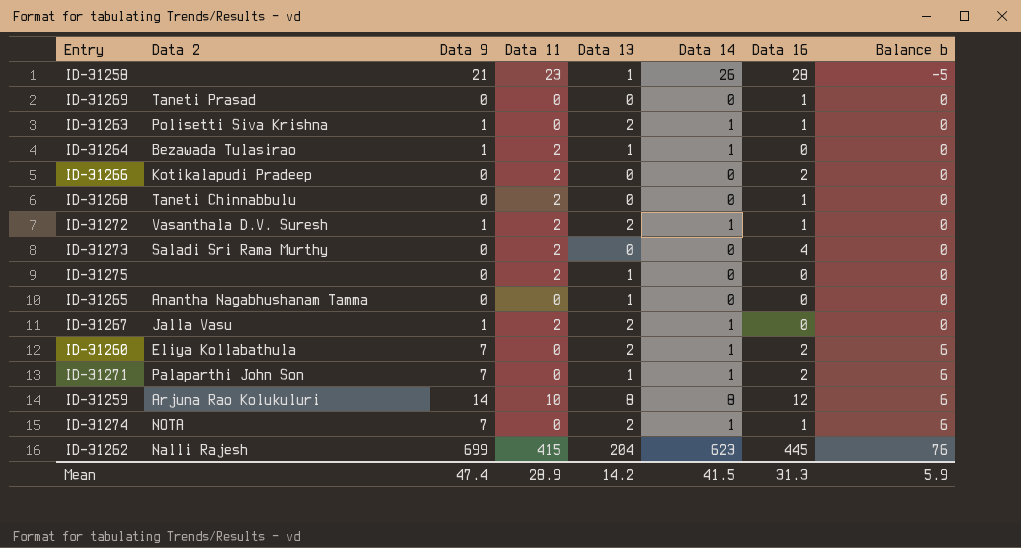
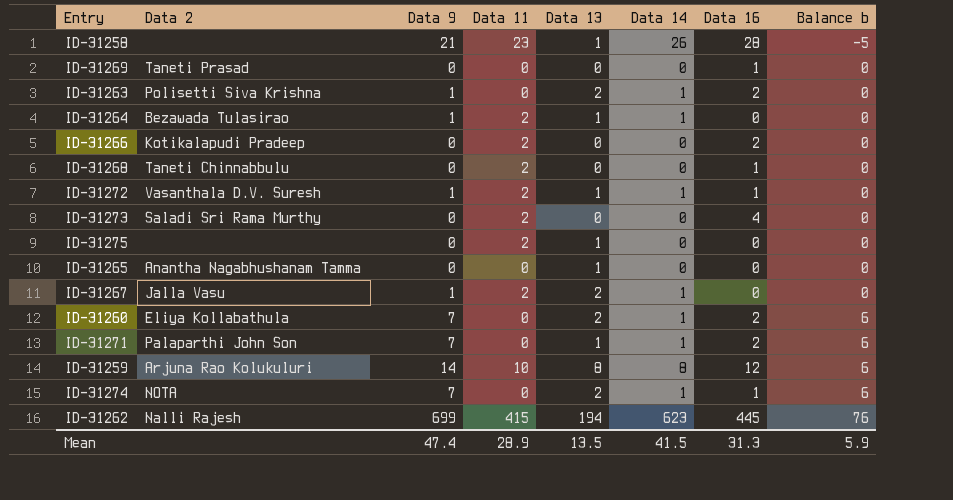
ID-31263 | Data 16: 1 -> 2
ID-31272 | Data 13: 2 -> 1
ID-31262 | Data 13: 204 -> 194
Mean | Data 13: 14.2 -> 13.5

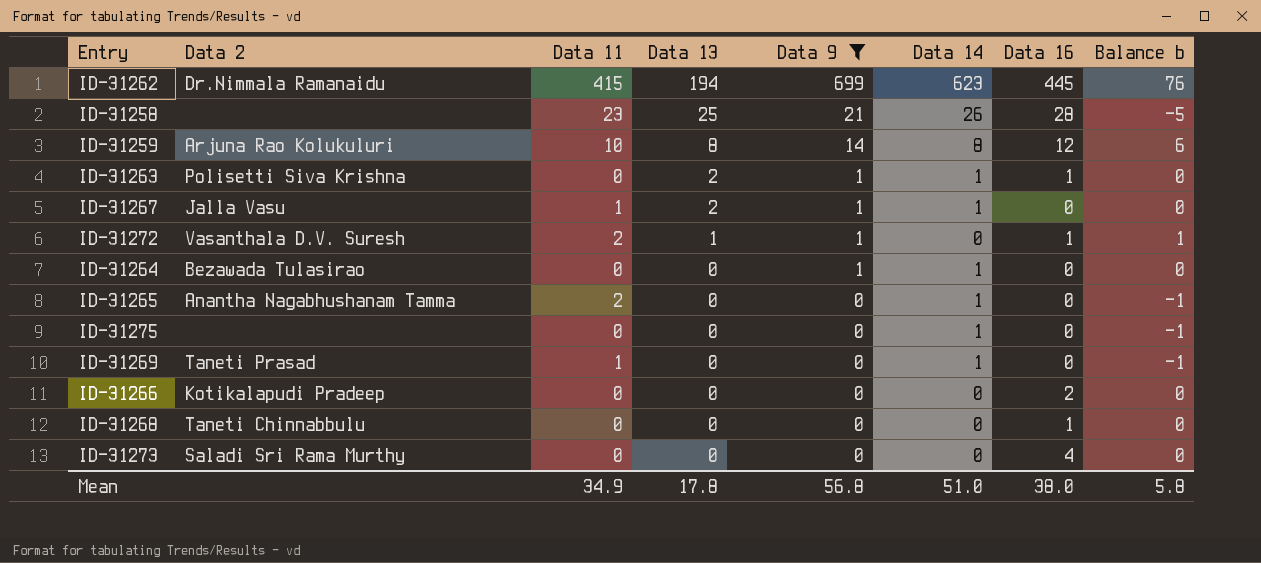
filter: none -> Data 9 != 7
row order: Balance b ascending -> Data 13 descending
column Data 9 | position: 3 -> 5
ID-31262 | Data 2: Nalli Rajesh -> Dr.Nimmala Ramanaidu
ID-31258 | Data 13: 1 -> 25
ID-31263 | Data 16: 2 -> 1
ID-31267 | Data 11: 2 -> 1
ID-31272 | Data 14: 1 -> 0
ID-31272 | Balance b: 0 -> 1
ID-31264 | Data 11: 2 -> 0
ID-31264 | Data 13: 1 -> 0
ID-31265 | Data 11: 0 -> 2
ID-31265 | Data 13: 1 -> 0
ID-31265 | Data 14: 0 -> 1
ID-31265 | Balance b: 0 -> -1
ID-31275 | Data 11: 2 -> 0
ID-31275 | Data 13: 1 -> 0
ID-31275 | Data 14: 0 -> 1
ID-31275 | Balance b: 0 -> -1
ID-31269 | Data 11: 0 -> 1
ID-31269 | Data 14: 0 -> 1
ID-31269 | Data 16: 1 -> 0
ID-31269 | Balance b: 0 -> -1
ID-31266 | Data 11: 2 -> 0
ID-31268 | Data 11: 2 -> 0
ID-31273 | Data 11: 2 -> 0
Mean | Data 11: 28.9 -> 34.9
Mean | Data 13: 13.5 -> 17.8
Mean | Data 9: 47.4 -> 56.8
Mean | Data 14: 41.5 -> 51.0
Mean | Data 16: 31.3 -> 38.0
Mean | Balance b: 5.9 -> 5.8

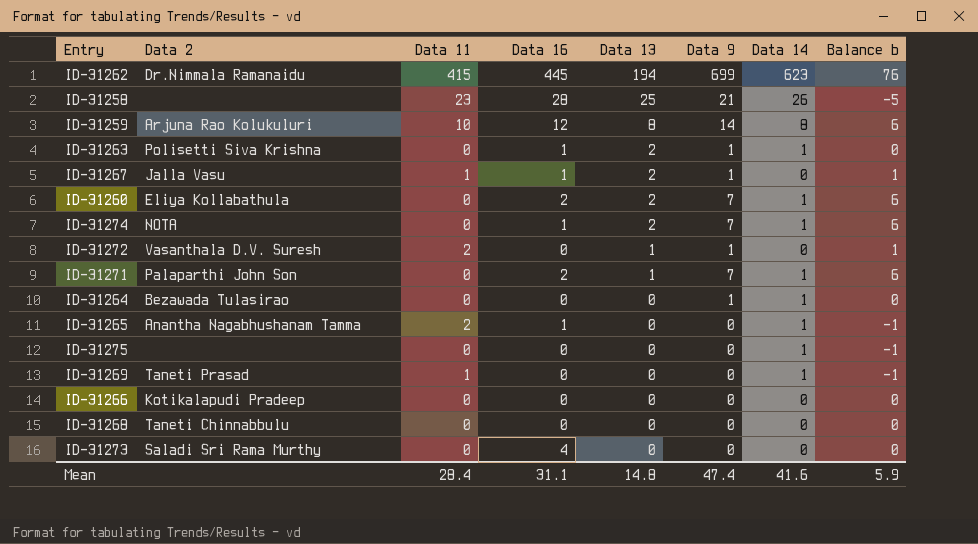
filter: Data 9 != 7 -> none
column Data 16 | position: 7 -> 4
ID-31267 | Data 16: 0 -> 1
ID-31267 | Data 14: 1 -> 0
ID-31267 | Balance b: 0 -> 1
ID-31272 | Data 16: 1 -> 0
ID-31265 | Data 16: 0 -> 1
ID-31266 | Data 16: 2 -> 0
ID-31268 | Data 16: 1 -> 0
Mean | Data 11: 34.9 -> 28.4
Mean | Data 16: 38.0 -> 31.1
Mean | Data 13: 17.8 -> 14.8
Mean | Data 9: 56.8 -> 47.4
Mean | Data 14: 51.0 -> 41.6
Mean | Balance b: 5.8 -> 5.9

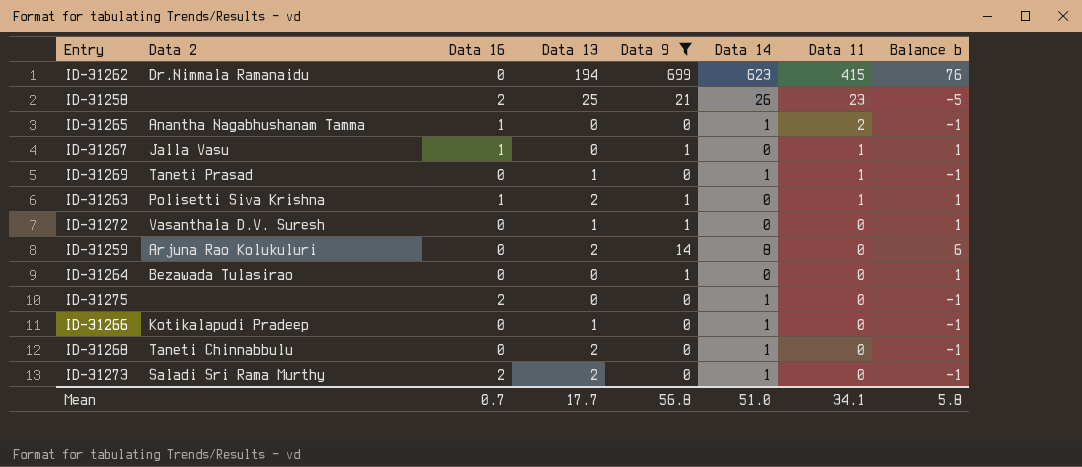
filter: none -> Data 9 != 7
row order: Data 13 descending -> Data 11 descending
column Data 11 | position: 3 -> 7
ID-31262 | Data 16: 445 -> 0
ID-31258 | Data 16: 28 -> 2
ID-31267 | Data 13: 2 -> 0
ID-31269 | Data 13: 0 -> 1
ID-31263 | Data 14: 1 -> 0
ID-31263 | Data 11: 0 -> 1
ID-31263 | Balance b: 0 -> 1
ID-31272 | Data 11: 2 -> 0
ID-31259 | Data 16: 12 -> 0
ID-31259 | Data 13: 8 -> 2
ID-31259 | Data 11: 10 -> 0
ID-31264 | Data 14: 1 -> 0
ID-31264 | Balance b: 0 -> 1
ID-31275 | Data 16: 0 -> 2
ID-31266 | Data 13: 0 -> 1
ID-31266 | Data 14: 0 -> 1
ID-31266 | Balance b: 0 -> -1
ID-31268 | Data 13: 0 -> 2
ID-31268 | Data 14: 0 -> 1
ID-31268 | Balance b: 0 -> -1
ID-31273 | Data 16: 4 -> 2
ID-31273 | Data 13: 0 -> 2
ID-31273 | Data 14: 0 -> 1
ID-31273 | Balance b: 0 -> -1
Mean | Data 16: 31.1 -> 0.7
Mean | Data 13: 14.8 -> 17.7
Mean | Data 9: 47.4 -> 56.8
Mean | Data 14: 41.6 -> 51.0
Mean | Data 11: 28.4 -> 34.1
Mean | Balance b: 5.9 -> 5.8

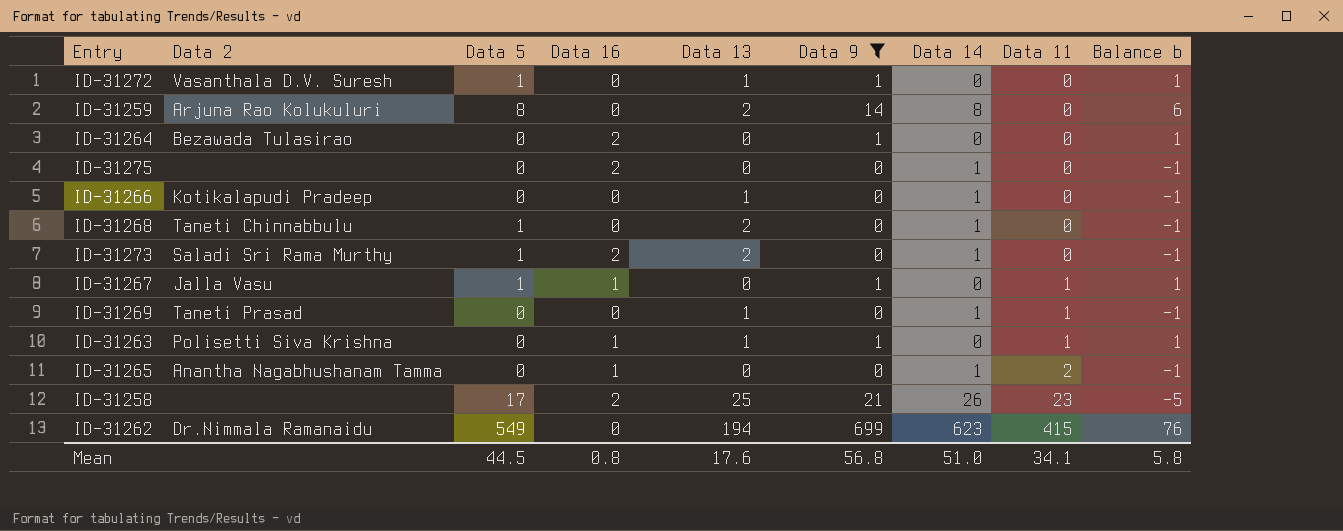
row order: Data 11 descending -> Data 11 ascending
column Data 5 | position: none -> 3
ID-31264 | Data 16: 0 -> 2
ID-31263 | Data 13: 2 -> 1
Mean | Data 16: 0.7 -> 0.8
Mean | Data 13: 17.7 -> 17.6

